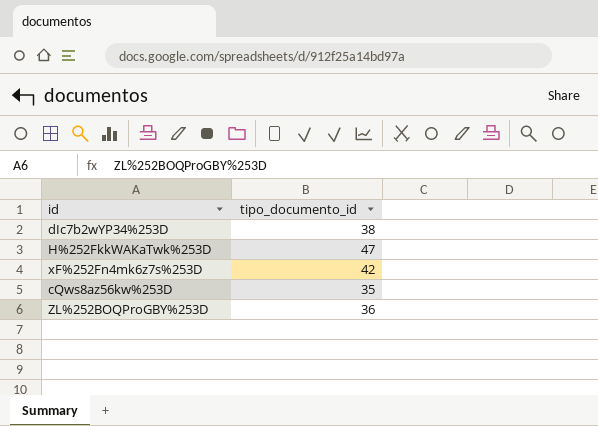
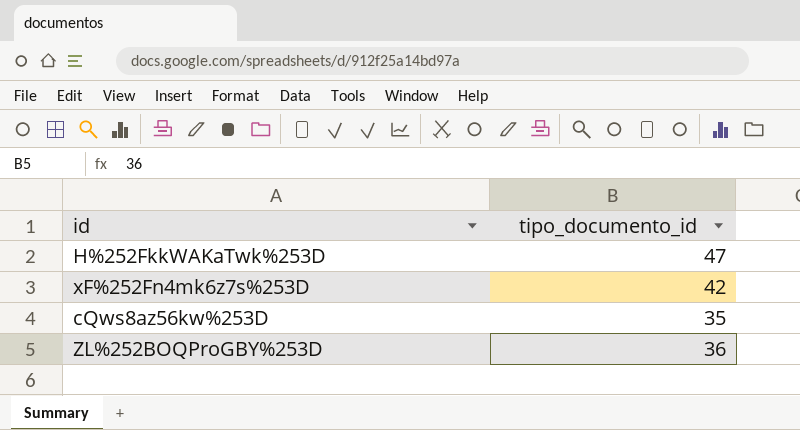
row dIc7b2wYP34%253D: 38 -> none

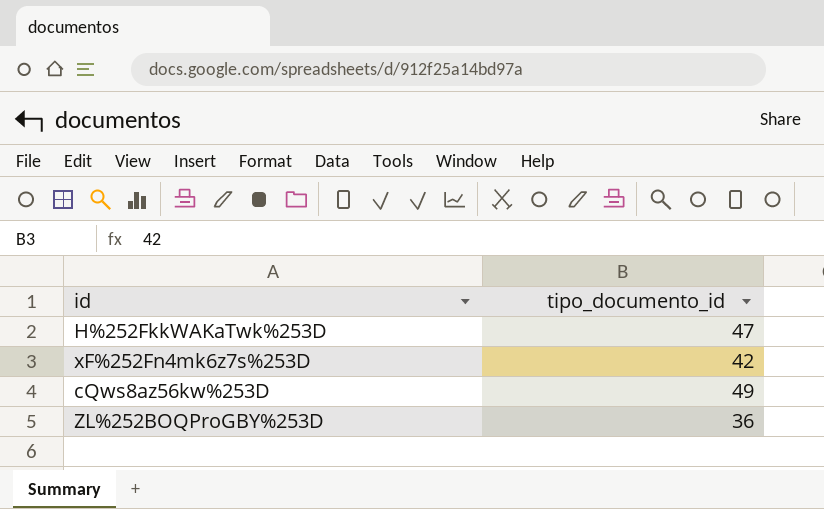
cQws8az56kw%253D | tipo_documento_id: 35 -> 49

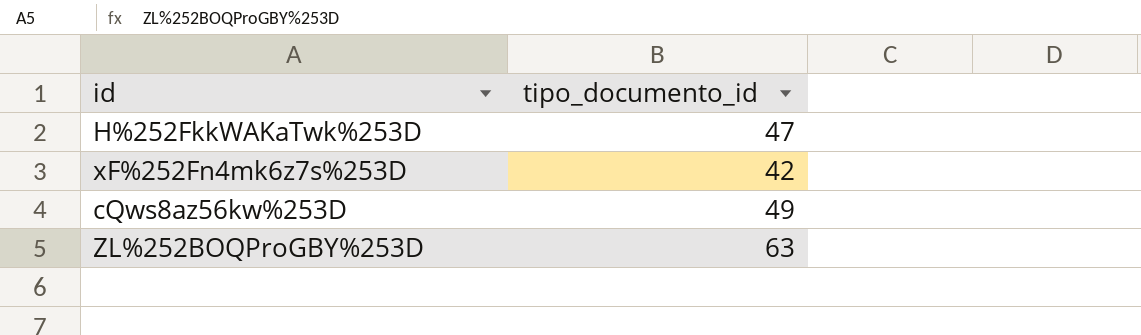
ZL%252BOQProGBY%253D | tipo_documento_id: 36 -> 63

